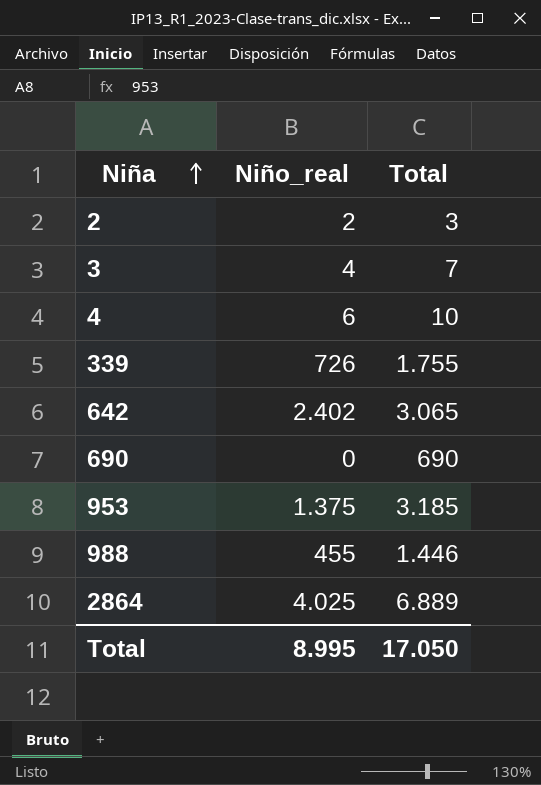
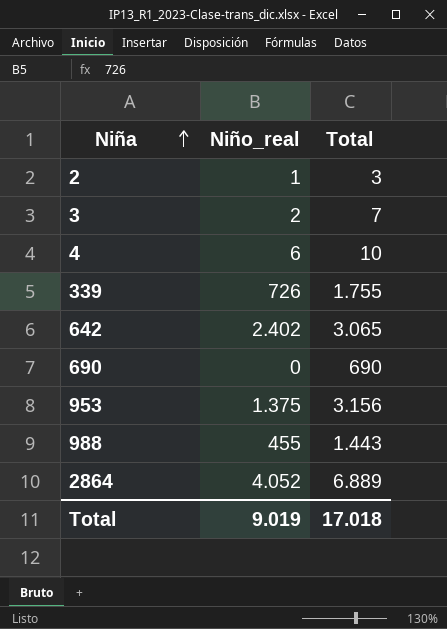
2 | Niño_real: 2 -> 1
3 | Niño_real: 4 -> 2
953 | Total: 3.185 -> 3.156
988 | Total: 1.446 -> 1.443
2864 | Niño_real: 4.025 -> 4.052
Total | Niño_real: 8.995 -> 9.019
Total | Total: 17.050 -> 17.018

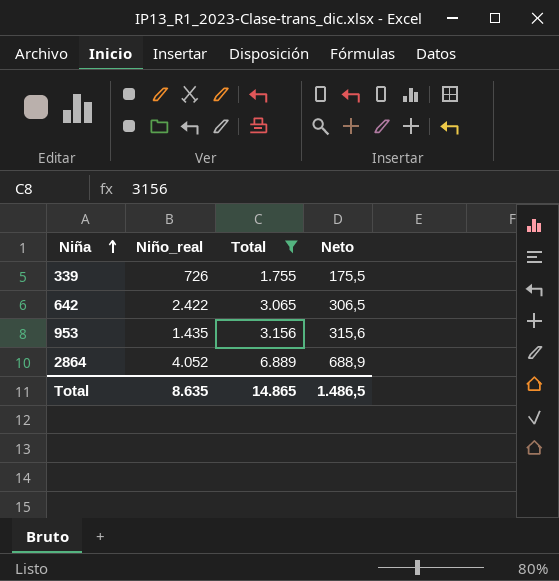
filter: none -> Total >= 1.755
column Neto | formula: none -> [Total] * 0,1
642 | Niño_real: 2.402 -> 2.422
953 | Niño_real: 1.375 -> 1.435
Total | Niño_real: 9.019 -> 8.635
Total | Total: 17.018 -> 14.865

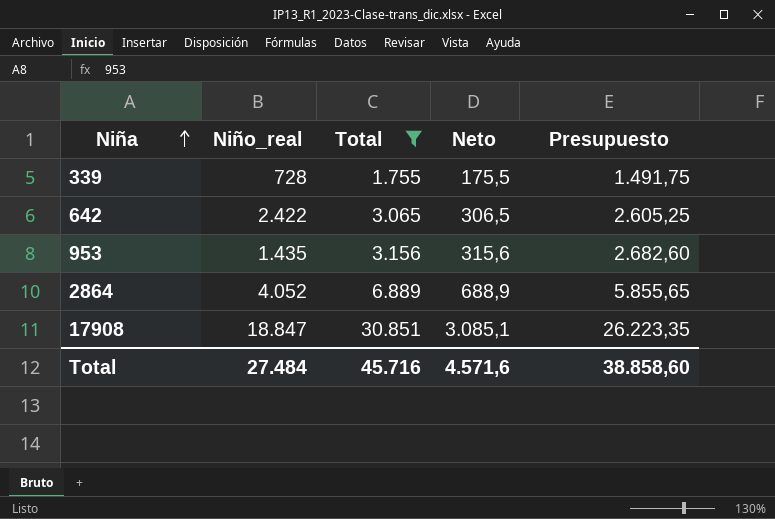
column Presupuesto | formula: none -> [Total] * 0,85
339 | Niño_real: 726 -> 728
row 17908: none -> 18.847 | 30.851 | 3.085,1 | 26.223,35
Total | Niño_real: 8.635 -> 27.484
Total | Total: 14.865 -> 45.716
Total | Neto: 1.486,5 -> 4.571,6

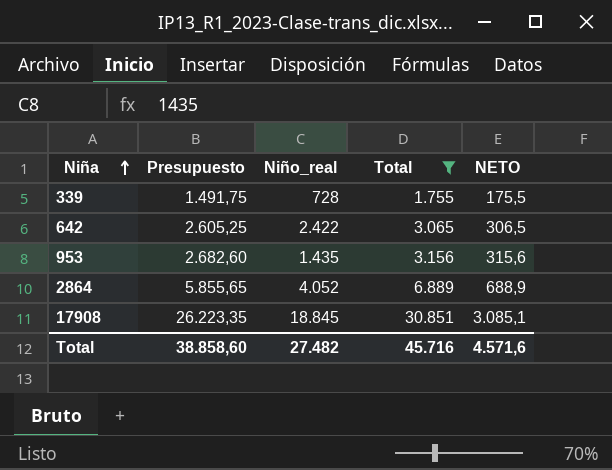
column Presupuesto | position: 5 -> 2
column name: Neto -> NETO
17908 | Niño_real: 18.847 -> 18.845
Total | Niño_real: 27.484 -> 27.482

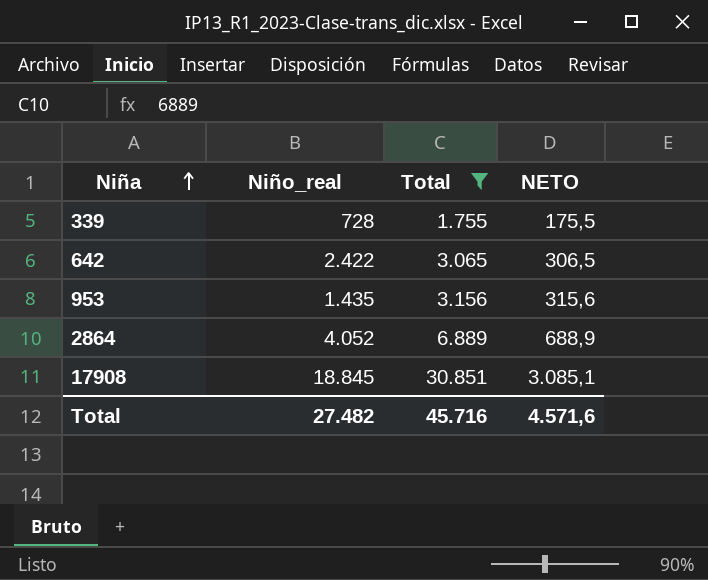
column Presupuesto | formula: [Total] * 0,85 -> none

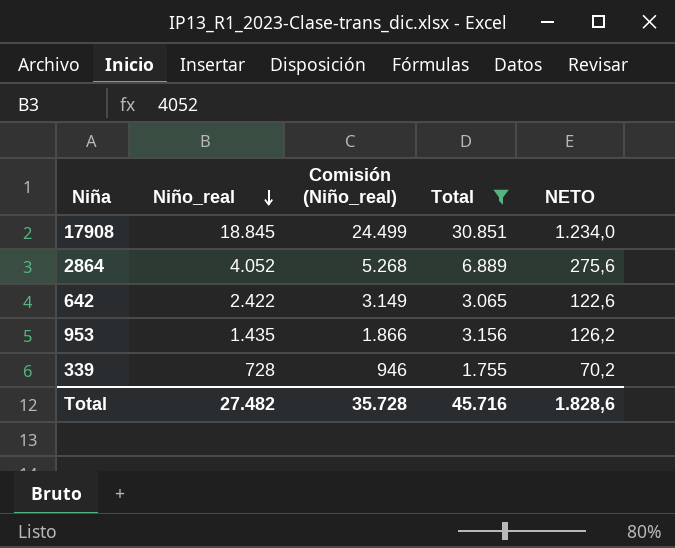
row order: Niña ascending -> Niño_real descending
column Comisión (Niño_real) | formula: none -> [Niño_real] * 1,3
column NETO | formula: [Total] * 0,1 -> [Total] * 0,04
Total | NETO: 4.571,6 -> 1.828,6

